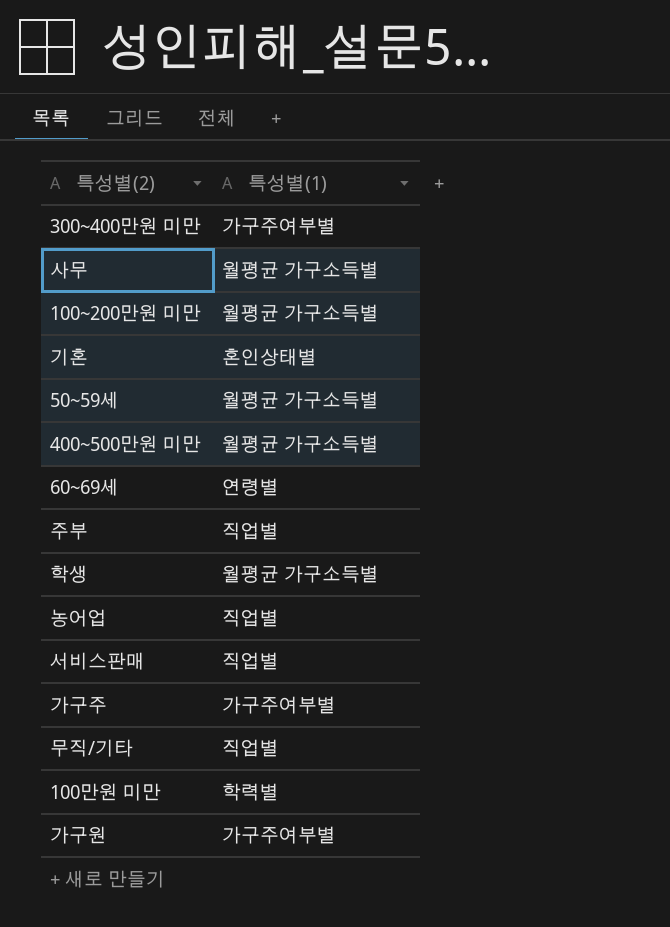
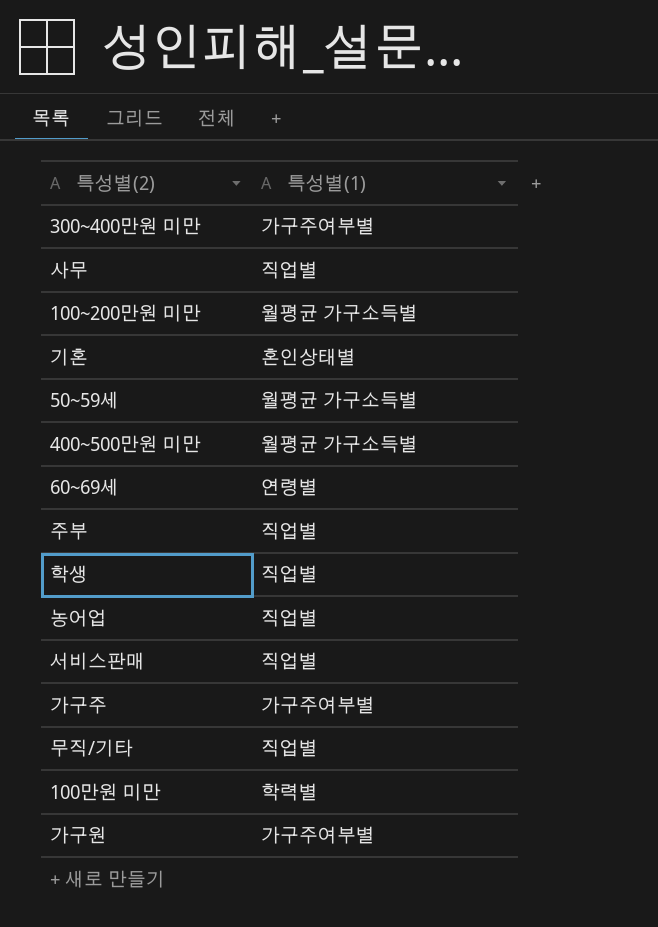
사무 | 특성별(1): 월평균 가구소득별 -> 직업별
학생 | 특성별(1): 월평균 가구소득별 -> 직업별

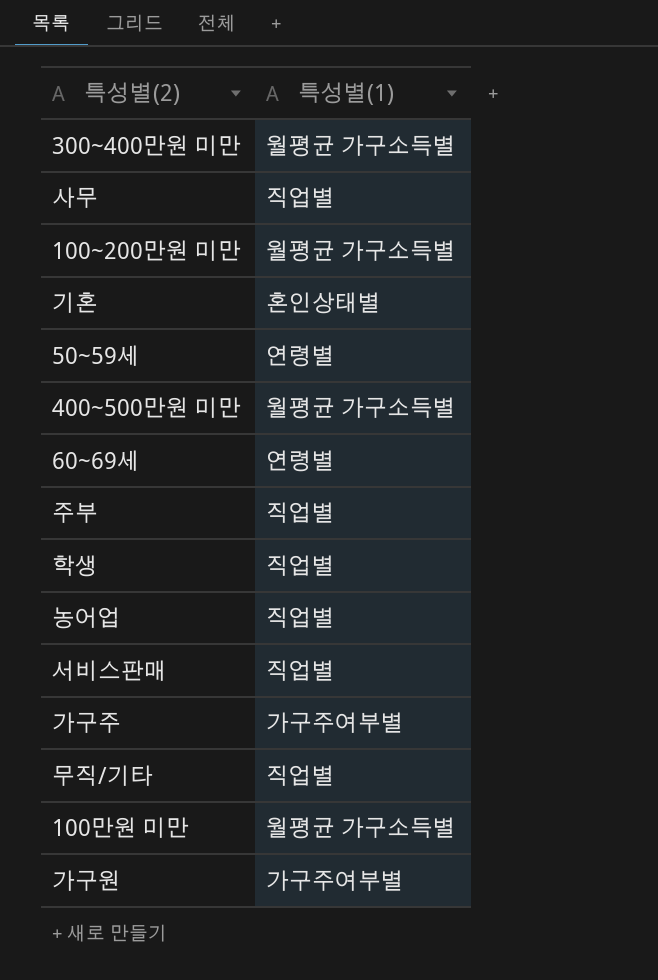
300~400만원 미만 | 특성별(1): 가구주여부별 -> 월평균 가구소득별
50~59세 | 특성별(1): 월평균 가구소득별 -> 연령별
100만원 미만 | 특성별(1): 학력별 -> 월평균 가구소득별

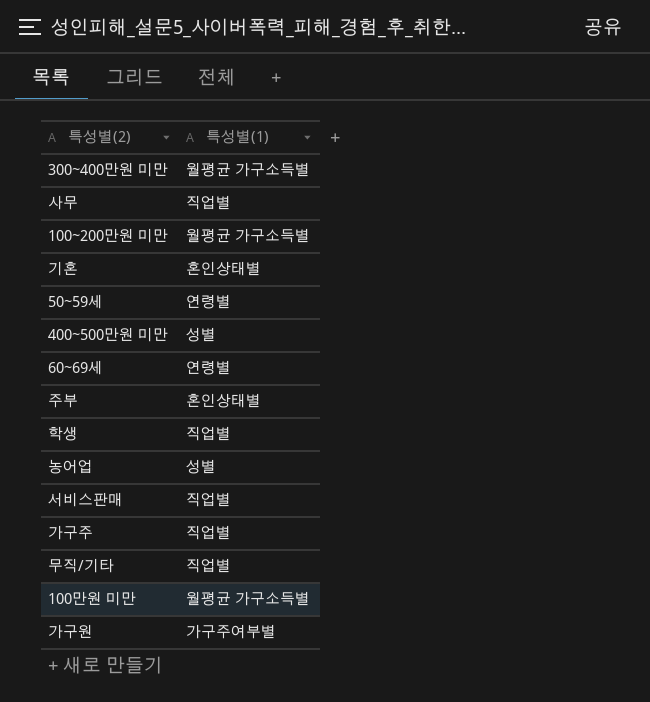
400~500만원 미만 | 특성별(1): 월평균 가구소득별 -> 성별
주부 | 특성별(1): 직업별 -> 혼인상태별
농어업 | 특성별(1): 직업별 -> 성별
가구주 | 특성별(1): 가구주여부별 -> 직업별

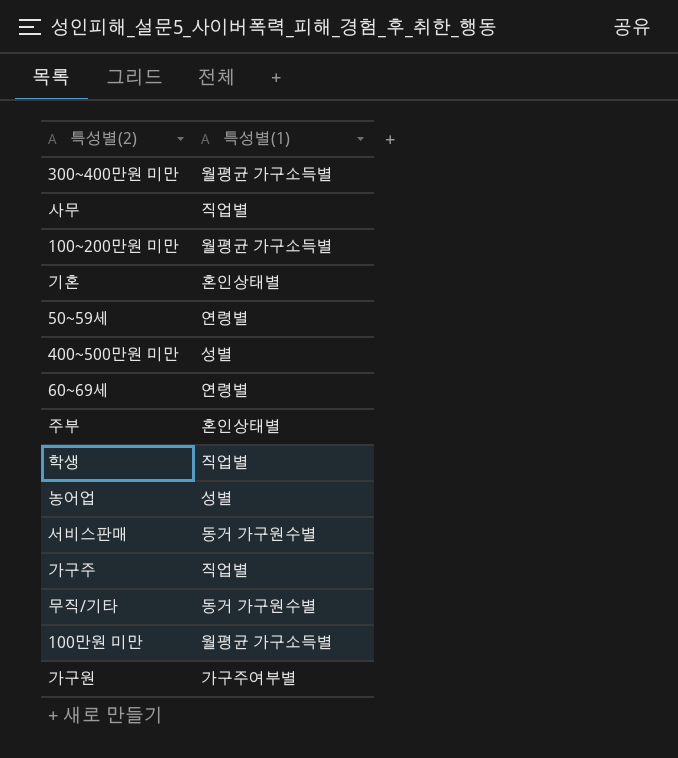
서비스판매 | 특성별(1): 직업별 -> 동거 가구원수별
무직/기타 | 특성별(1): 직업별 -> 동거 가구원수별

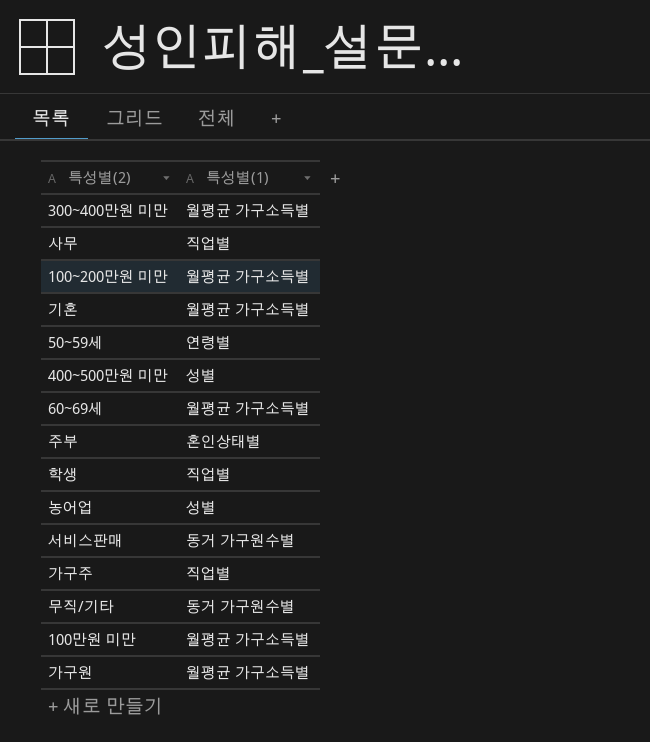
기혼 | 특성별(1): 혼인상태별 -> 월평균 가구소득별
60~69세 | 특성별(1): 연령별 -> 월평균 가구소득별
가구원 | 특성별(1): 가구주여부별 -> 월평균 가구소득별

